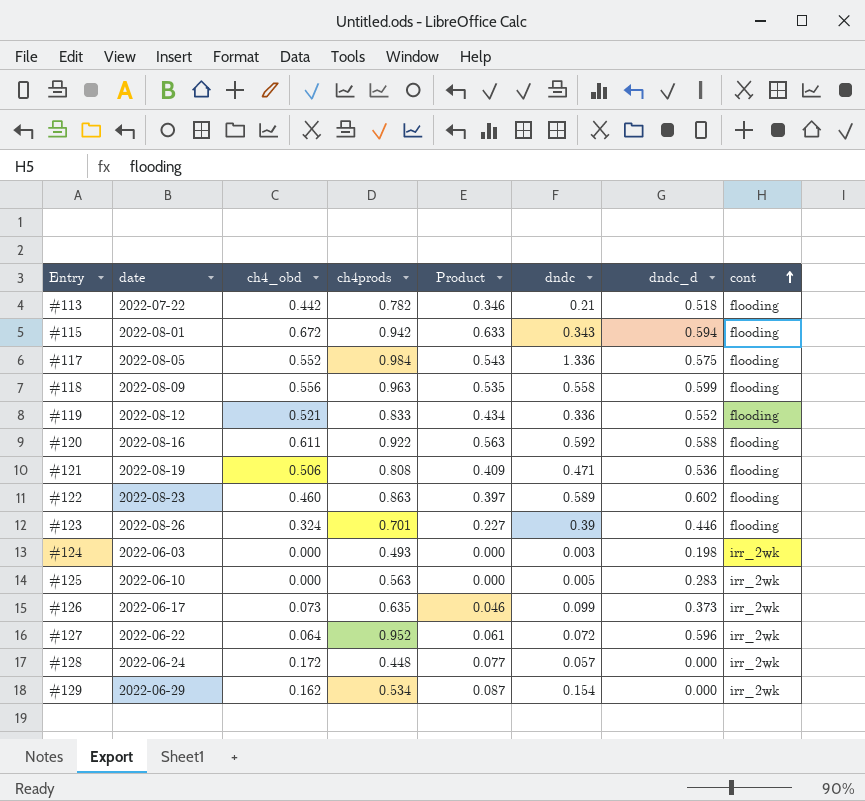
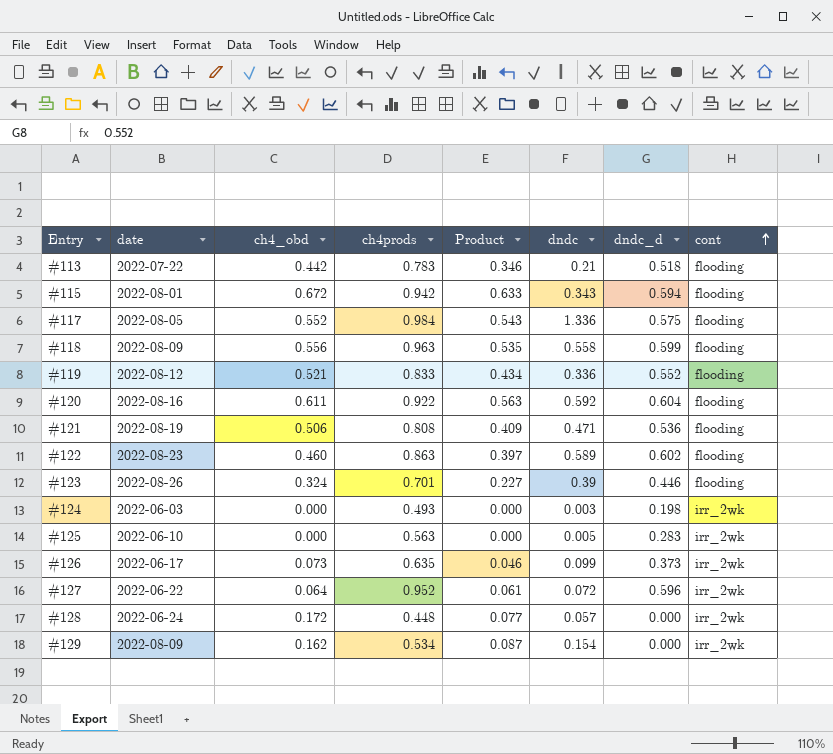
#113 | ch4prods: 0.782 -> 0.783
#120 | dndc_d: 0.588 -> 0.604
#129 | date: 2022-06-29 -> 2022-08-09

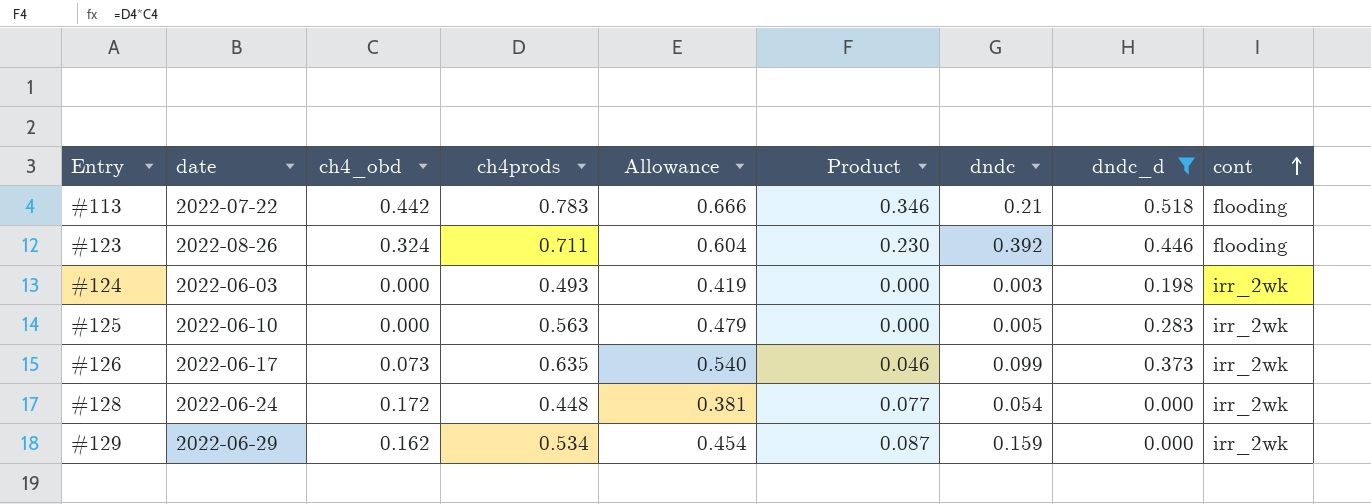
filter: none -> dndc_d <= 0.518
column Allowance | formula: none -> [ch4prods] * 0.85
#123 | ch4prods: 0.701 -> 0.711
#123 | Product: 0.227 -> 0.230
#123 | dndc: 0.39 -> 0.392
#128 | dndc: 0.057 -> 0.054
#129 | date: 2022-08-09 -> 2022-06-29
#129 | dndc: 0.154 -> 0.159

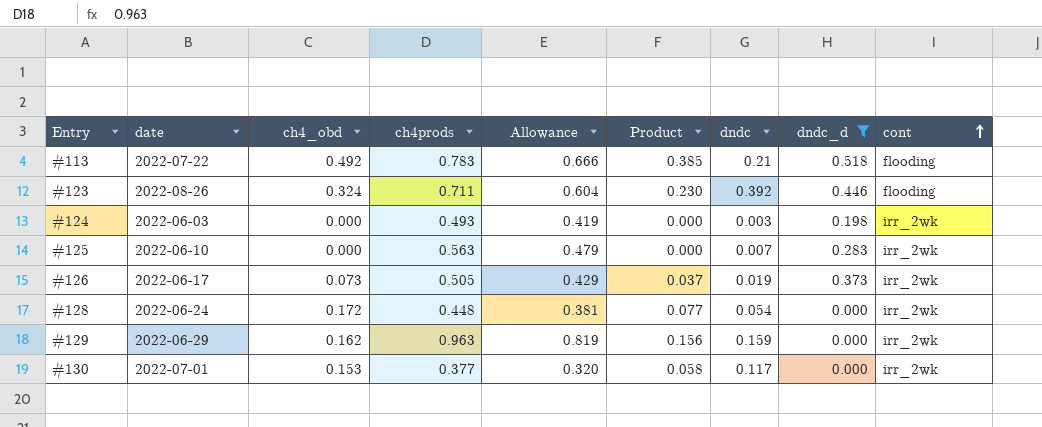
#113 | ch4_obd: 0.442 -> 0.492
#113 | Product: 0.346 -> 0.385
#125 | dndc: 0.005 -> 0.007
#126 | ch4prods: 0.635 -> 0.505
#126 | Allowance: 0.540 -> 0.429
#126 | Product: 0.046 -> 0.037
#126 | dndc: 0.099 -> 0.019
#129 | ch4prods: 0.534 -> 0.963
#129 | Allowance: 0.454 -> 0.819
#129 | Product: 0.087 -> 0.156
row #130: none -> 2022-07-01 | 0.153 | 0.377 | 0.320 | 0.058 | 0.117 | 0.000 | irr_2wk

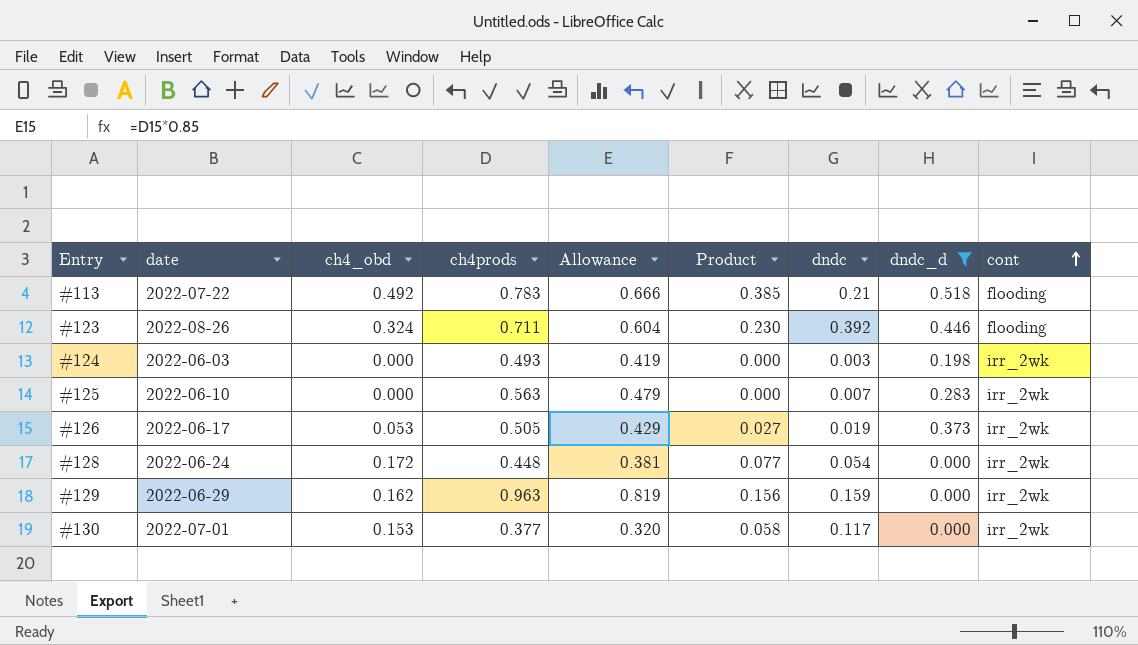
#126 | ch4_obd: 0.073 -> 0.053
#126 | Product: 0.037 -> 0.027

